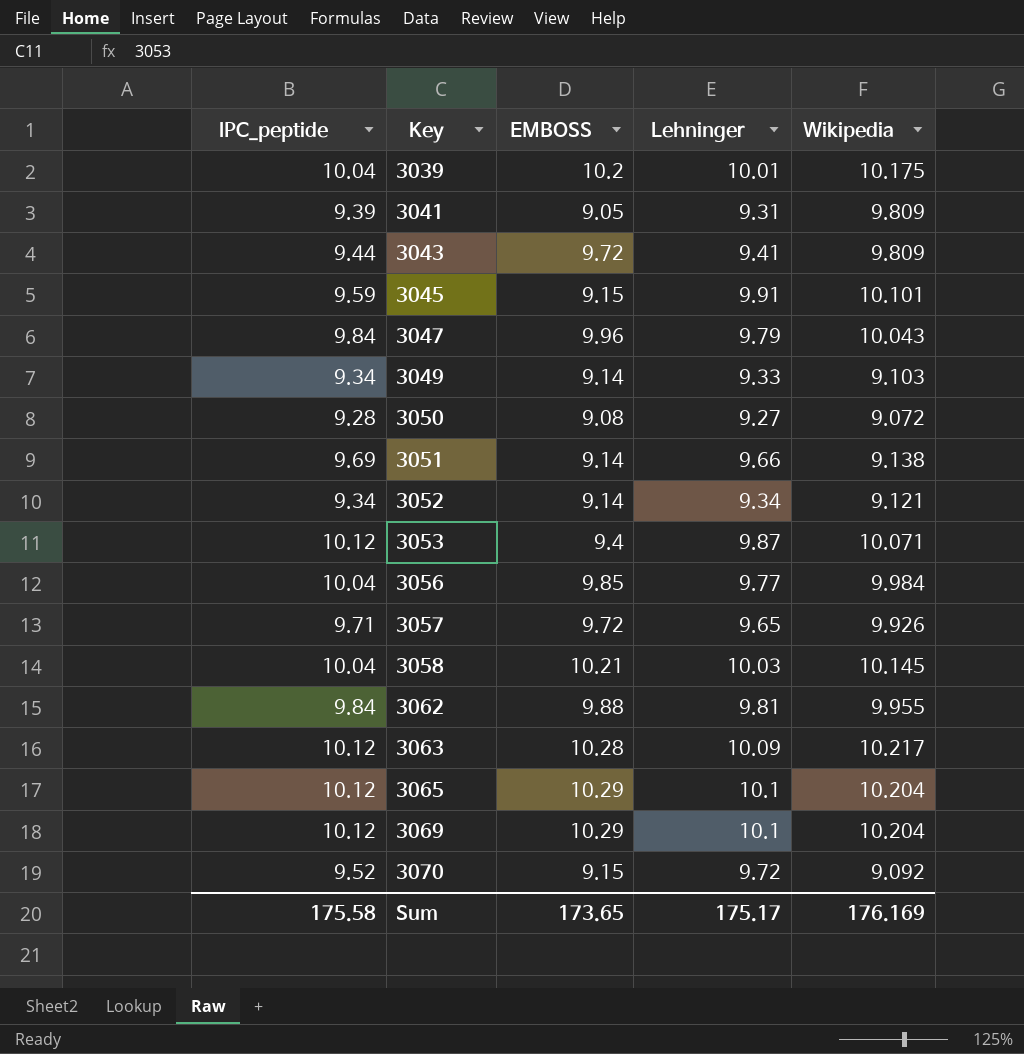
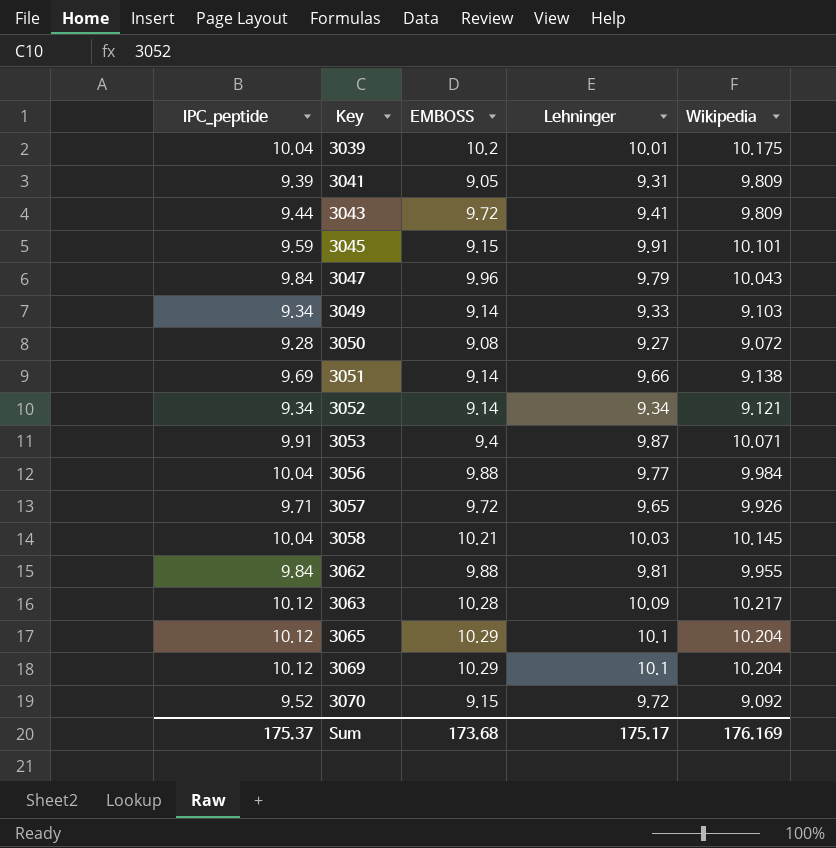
3053 | IPC_peptide: 10.12 -> 9.91
3056 | EMBOSS: 9.85 -> 9.88
Sum | IPC_peptide: 175.58 -> 175.37
Sum | EMBOSS: 173.65 -> 173.68

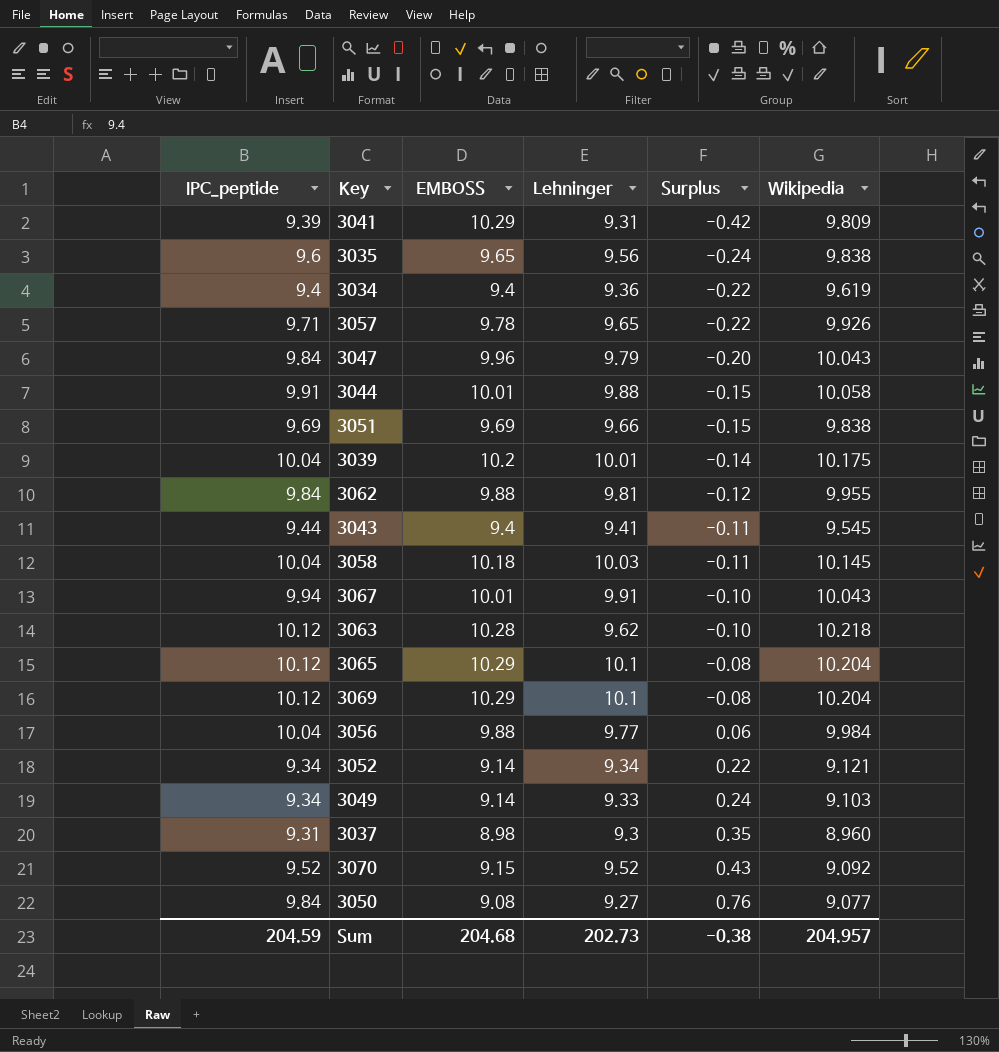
row order: Key ascending -> Surplus ascending
column Surplus | formula: none -> [IPC_peptide] - [Wikipedia]
row 3045: 9.59 | 9.15 | 9.91 | 10.101 -> none
row 3053: 9.91 | 9.4 | 9.87 | 10.071 -> none
3041 | EMBOSS: 9.05 -> 10.29
row 3035: none -> 9.6 | 9.65 | 9.56 | -0.24 | 9.838
row 3034: none -> 9.4 | 9.4 | 9.36 | -0.22 | 9.619
3057 | EMBOSS: 9.72 -> 9.78
row 3044: none -> 9.91 | 10.01 | 9.88 | -0.15 | 10.058
3051 | EMBOSS: 9.14 -> 9.69
3051 | Wikipedia: 9.138 -> 9.838
3043 | EMBOSS: 9.72 -> 9.4
3043 | Wikipedia: 9.809 -> 9.545
3058 | EMBOSS: 10.21 -> 10.18
row 3067: none -> 9.94 | 10.01 | 9.91 | -0.10 | 10.043
3063 | Lehninger: 10.09 -> 9.62
3063 | Wikipedia: 10.217 -> 10.218
row 3037: none -> 9.31 | 8.98 | 9.3 | 0.35 | 8.960
3070 | Lehninger: 9.72 -> 9.52
3050 | IPC_peptide: 9.28 -> 9.84
3050 | Wikipedia: 9.072 -> 9.077
Sum | IPC_peptide: 175.37 -> 204.59
Sum | EMBOSS: 173.68 -> 204.68
Sum | Lehninger: 175.17 -> 202.73
Sum | Wikipedia: 176.169 -> 204.957

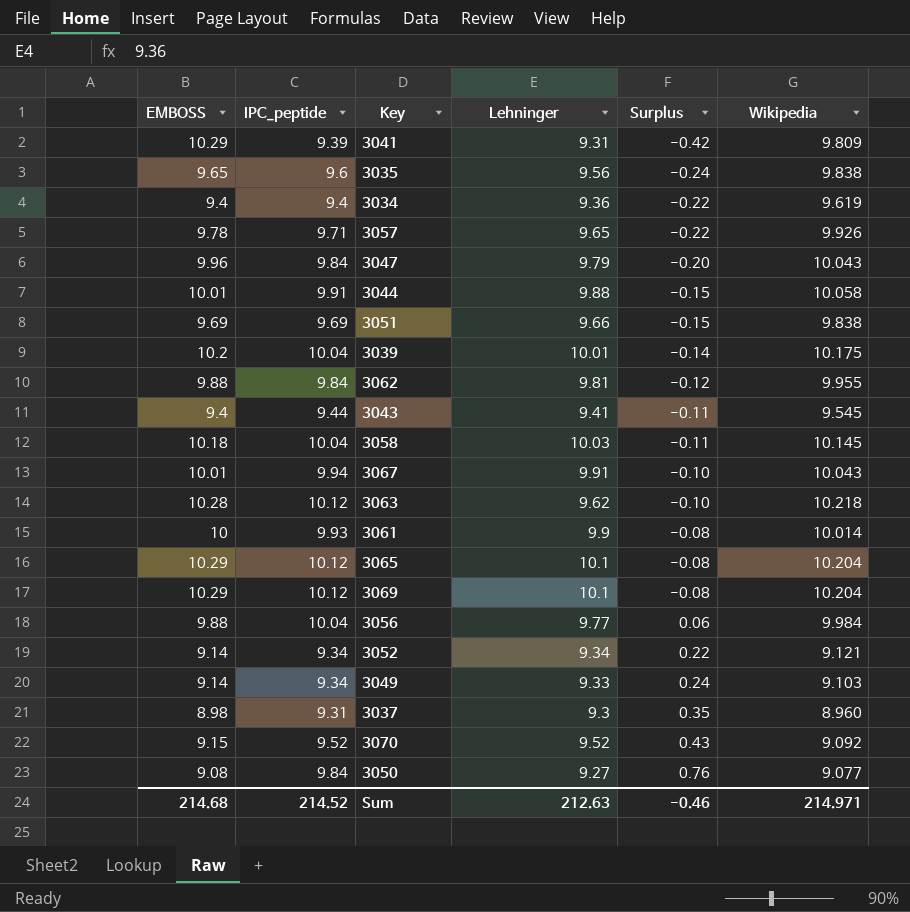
column EMBOSS | position: 3 -> 1
row 3061: none -> 10 | 9.93 | 9.9 | -0.08 | 10.014
Sum | EMBOSS: 204.68 -> 214.68
Sum | IPC_peptide: 204.59 -> 214.52
Sum | Lehninger: 202.73 -> 212.63
Sum | Surplus: -0.38 -> -0.46
Sum | Wikipedia: 204.957 -> 214.971

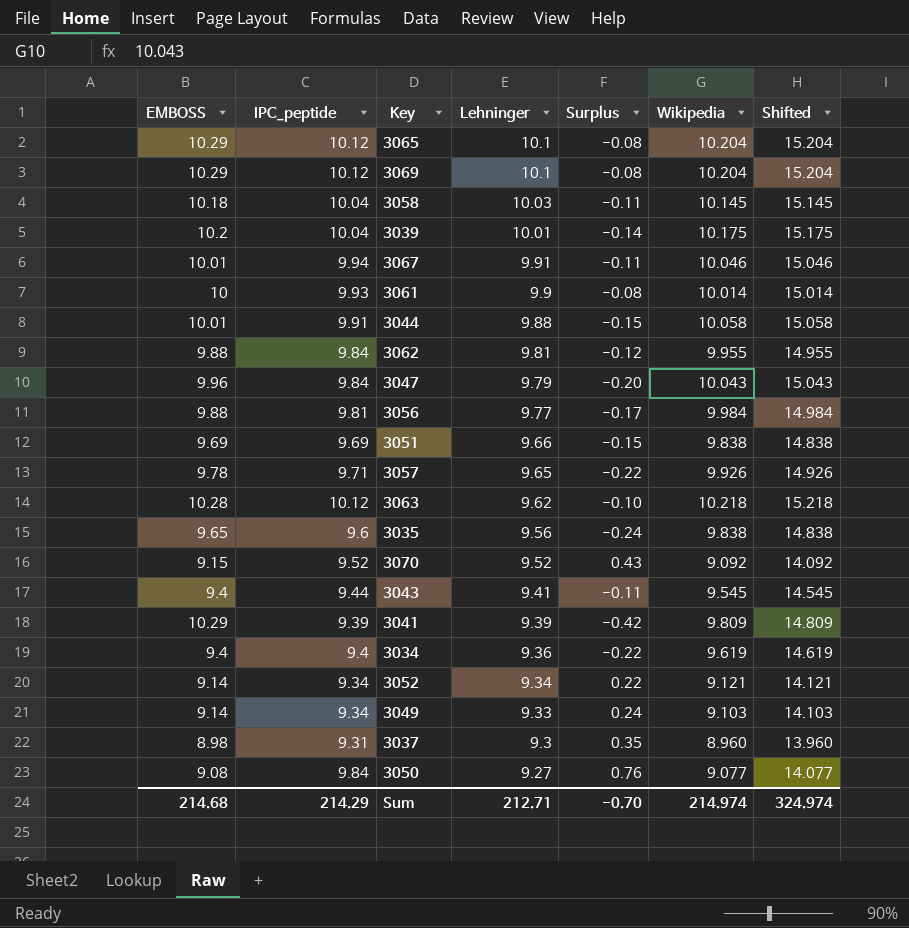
row order: Surplus ascending -> Lehninger descending
column Shifted | formula: none -> [Wikipedia] + 5
3067 | Surplus: -0.10 -> -0.11
3067 | Wikipedia: 10.043 -> 10.046
3056 | IPC_peptide: 10.04 -> 9.81
3056 | Surplus: 0.06 -> -0.17
3041 | Lehninger: 9.31 -> 9.39
Sum | IPC_peptide: 214.52 -> 214.29
Sum | Lehninger: 212.63 -> 212.71
Sum | Surplus: -0.46 -> -0.70
Sum | Wikipedia: 214.971 -> 214.974

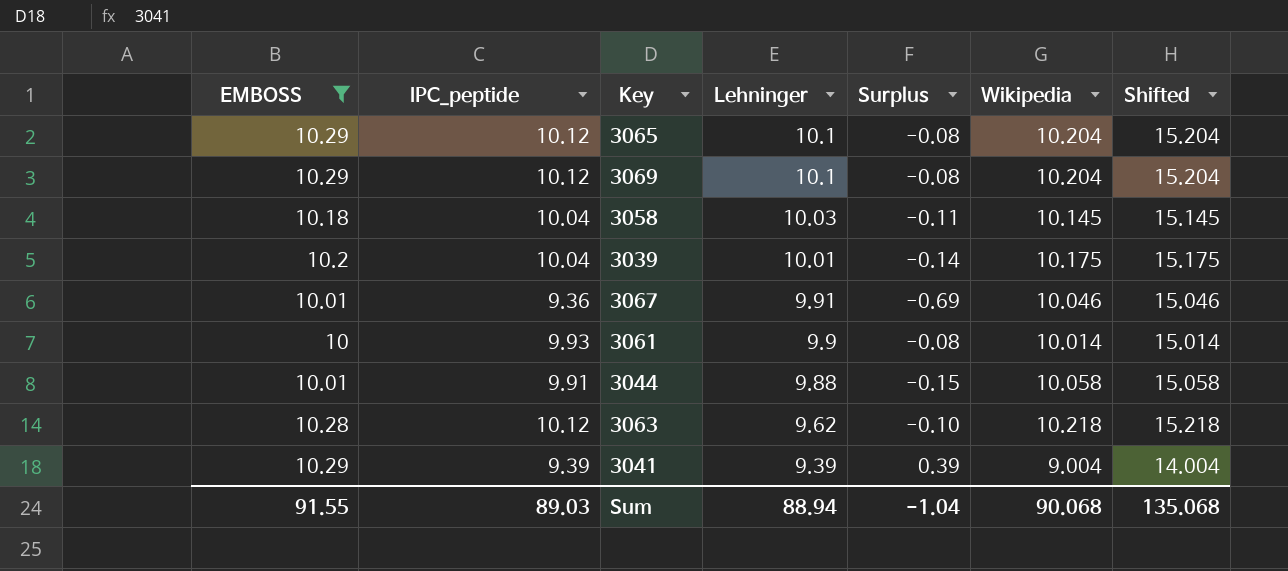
filter: none -> EMBOSS >= 10
3067 | IPC_peptide: 9.94 -> 9.36
3067 | Surplus: -0.11 -> -0.69
3041 | Surplus: -0.42 -> 0.39
3041 | Wikipedia: 9.809 -> 9.004
3041 | Shifted: 14.809 -> 14.004
Sum | EMBOSS: 214.68 -> 91.55
Sum | IPC_peptide: 214.29 -> 89.03
Sum | Lehninger: 212.71 -> 88.94
Sum | Surplus: -0.70 -> -1.04
Sum | Wikipedia: 214.974 -> 90.068
Sum | Shifted: 324.974 -> 135.068

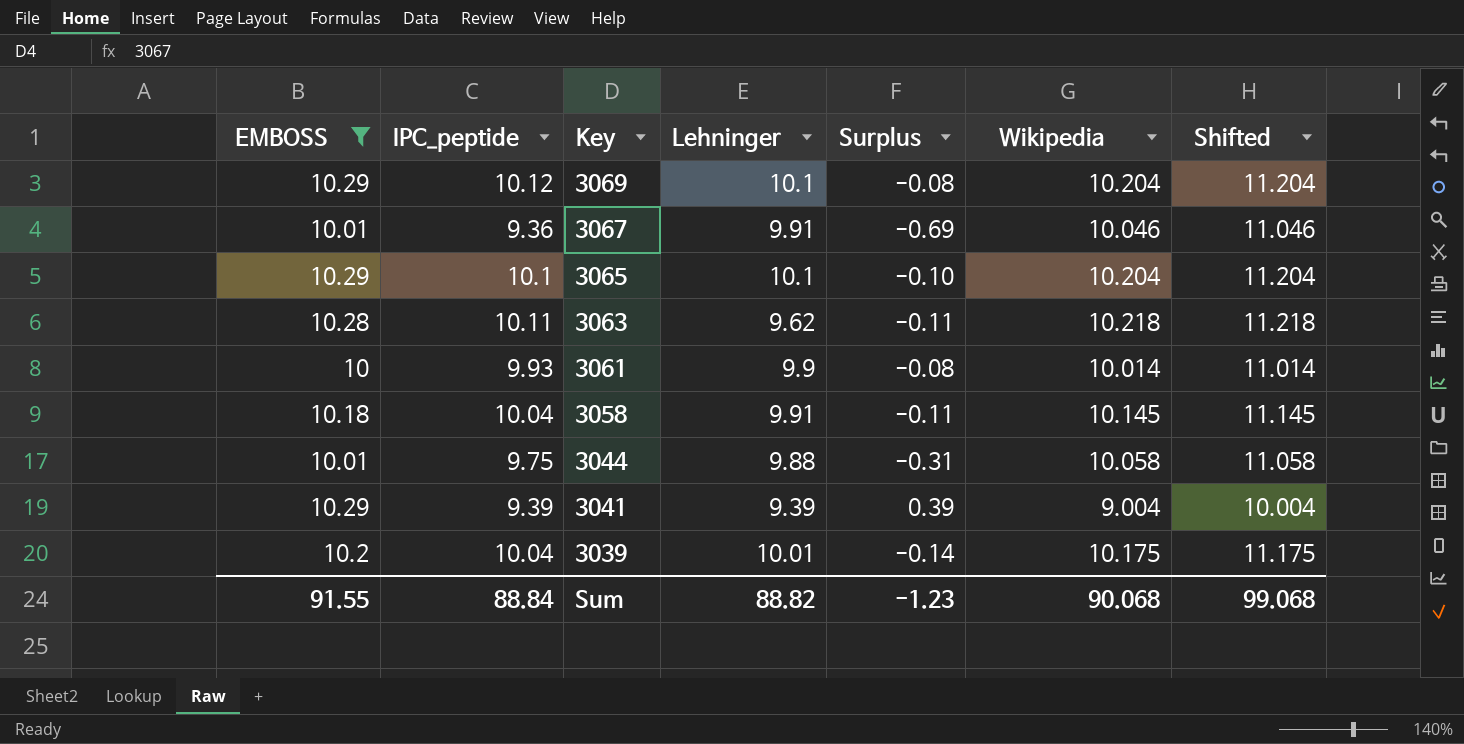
row order: Lehninger descending -> Key descending
column Shifted | formula: [Wikipedia] + 5 -> [Wikipedia] + 1
3065 | IPC_peptide: 10.12 -> 10.1
3065 | Surplus: -0.08 -> -0.10
3063 | IPC_peptide: 10.12 -> 10.11
3063 | Surplus: -0.10 -> -0.11
3058 | Lehninger: 10.03 -> 9.91
3044 | IPC_peptide: 9.91 -> 9.75
3044 | Surplus: -0.15 -> -0.31
Sum | IPC_peptide: 89.03 -> 88.84
Sum | Lehninger: 88.94 -> 88.82
Sum | Surplus: -1.04 -> -1.23
Sum | Shifted: 135.068 -> 99.068

